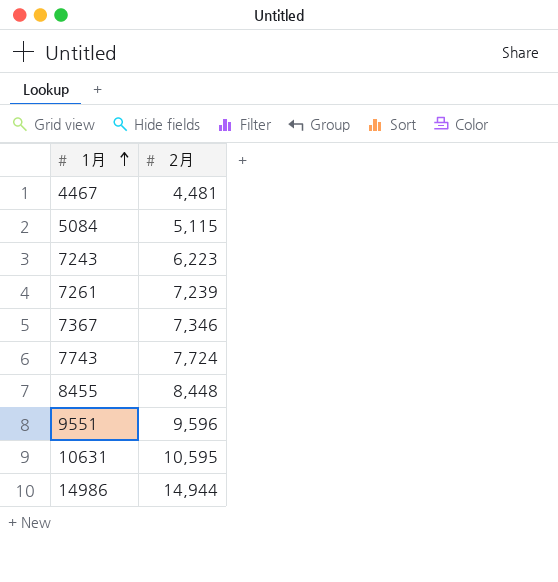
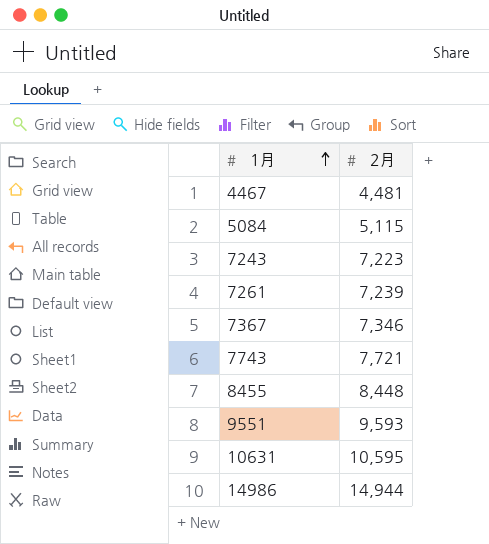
7243 | 2月: 6,223 -> 7,223
7743 | 2月: 7,724 -> 7,721
9551 | 2月: 9,596 -> 9,593

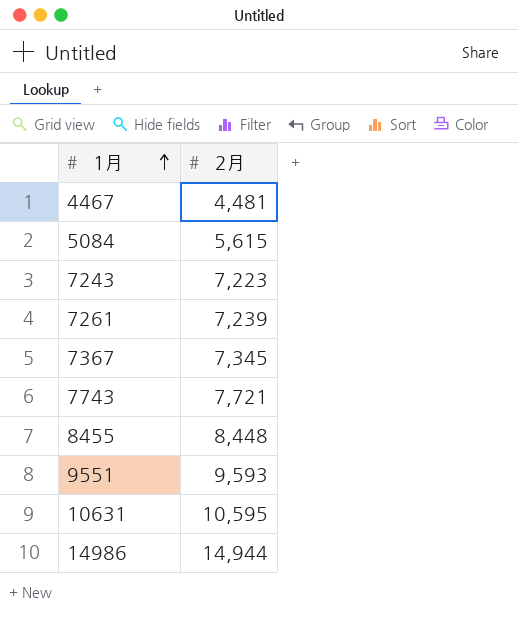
5084 | 2月: 5,115 -> 5,615
7367 | 2月: 7,346 -> 7,345

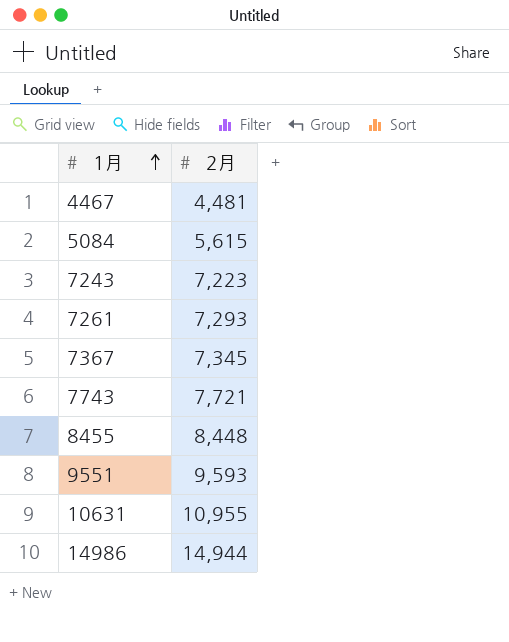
7261 | 2月: 7,239 -> 7,293
10631 | 2月: 10,595 -> 10,955

